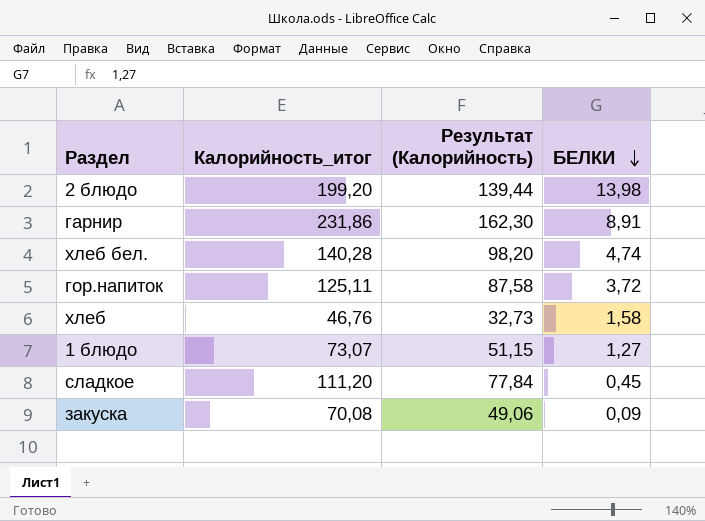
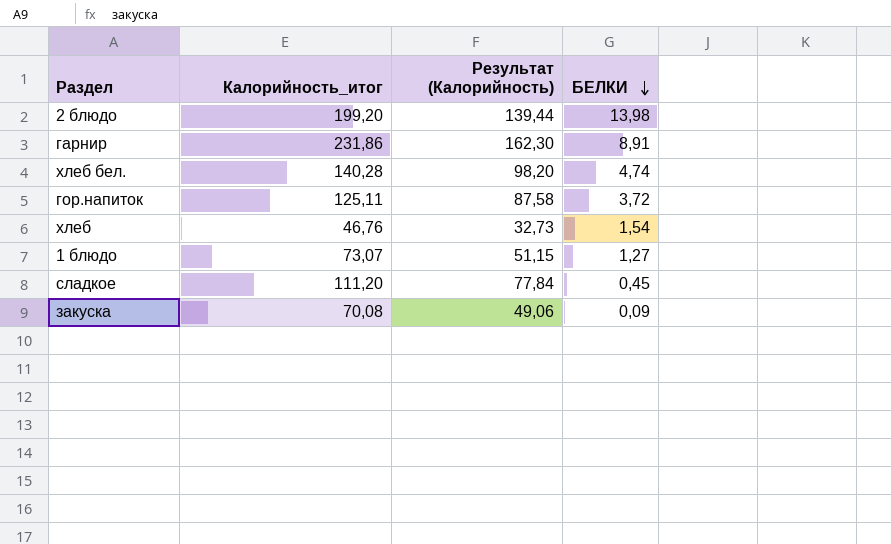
хлеб | БЕЛКИ: 1,58 -> 1,54

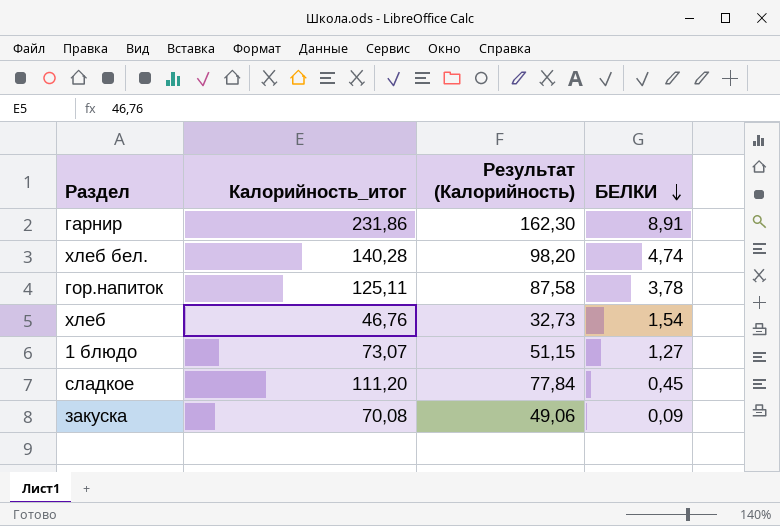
row 2 блюдо: 199,20 | 139,44 | 13,98 -> none
гор.напиток | БЕЛКИ: 3,72 -> 3,78

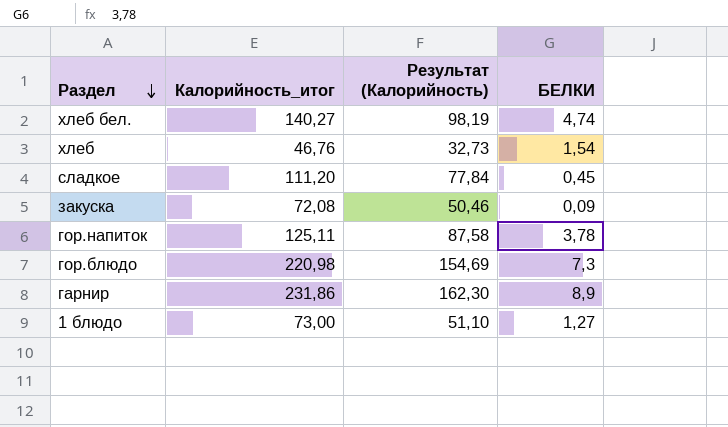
row order: БЕЛКИ descending -> Раздел descending
хлеб бел. | Калорийность_итог: 140,28 -> 140,27
хлеб бел. | Результат (Калорийность): 98,20 -> 98,19
закуска | Калорийность_итог: 70,08 -> 72,08
закуска | Результат (Калорийность): 49,06 -> 50,46
row гор.блюдо: none -> 220,98 | 154,69 | 7,3
гарнир | БЕЛКИ: 8,91 -> 8,9
1 блюдо | Калорийность_итог: 73,07 -> 73,00
1 блюдо | Результат (Калорийность): 51,15 -> 51,10

